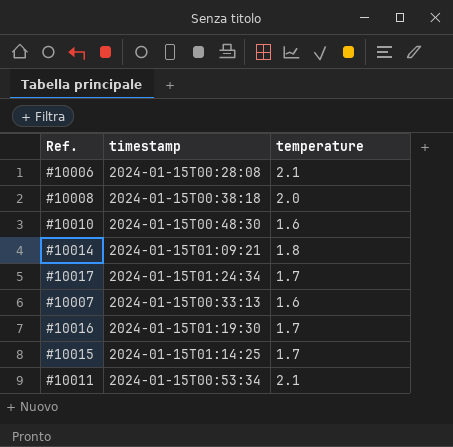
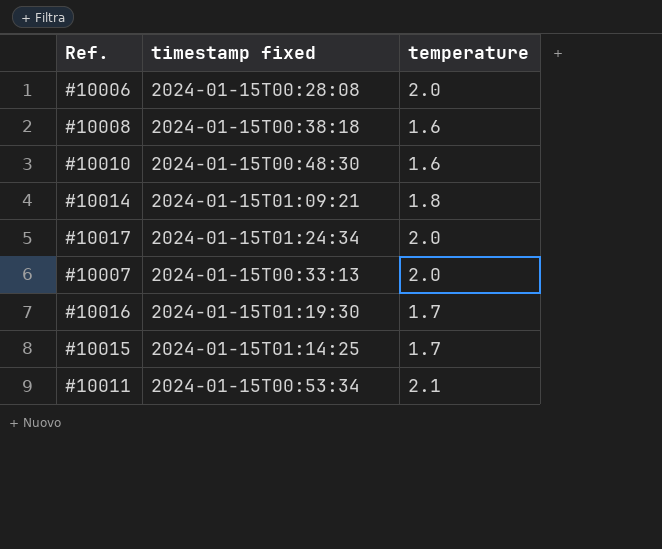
column name: timestamp -> timestamp fixed
#10006 | temperature: 2.1 -> 2.0
#10008 | temperature: 2.0 -> 1.6
#10017 | temperature: 1.7 -> 2.0
#10007 | temperature: 1.6 -> 2.0

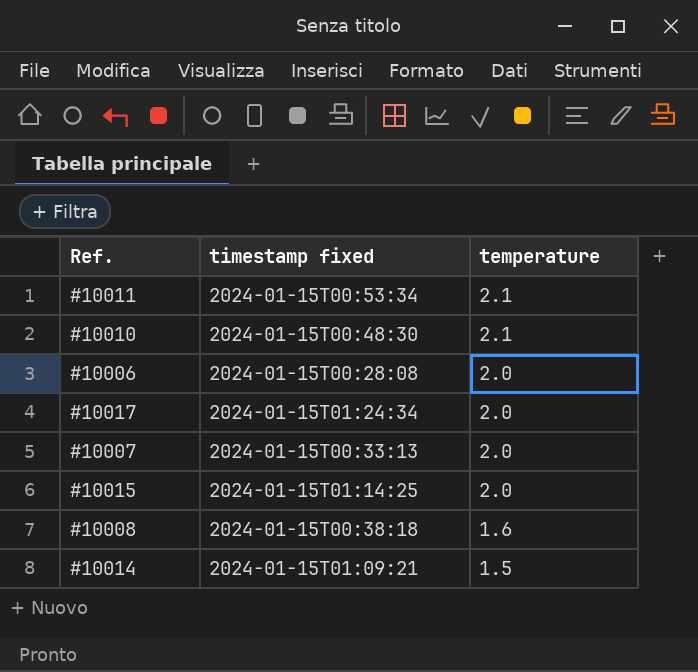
row order: none -> temperature descending
row #10016: 2024-01-15T01:19:30 | 1.7 -> none
#10010 | temperature: 1.6 -> 2.1
#10015 | temperature: 1.7 -> 2.0
#10014 | temperature: 1.8 -> 1.5

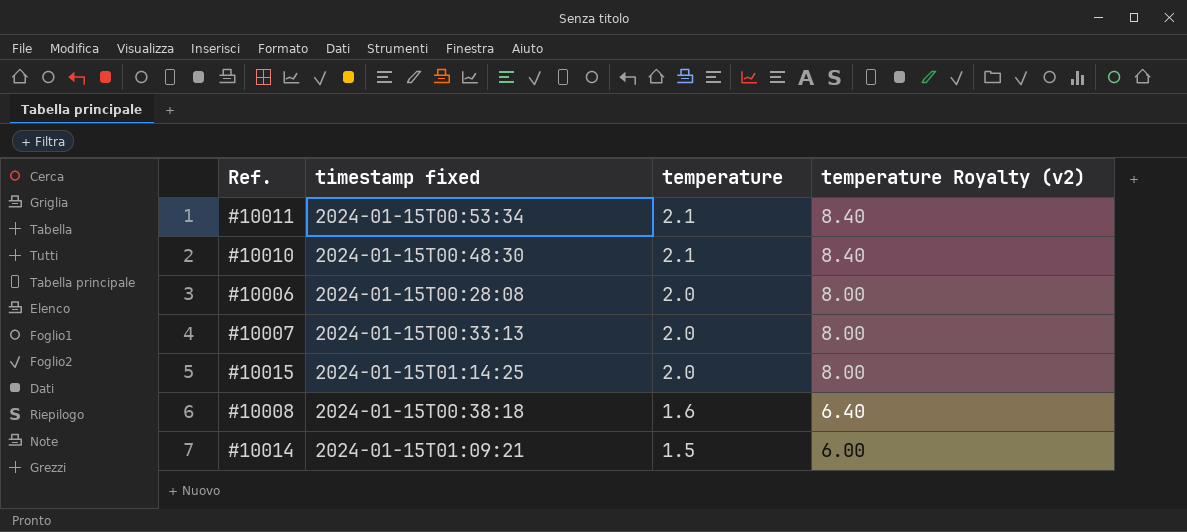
column temperature Royalty (v2) | formula: none -> [temperature] * 4
row #10017: 2024-01-15T01:24:34 | 2.0 -> none

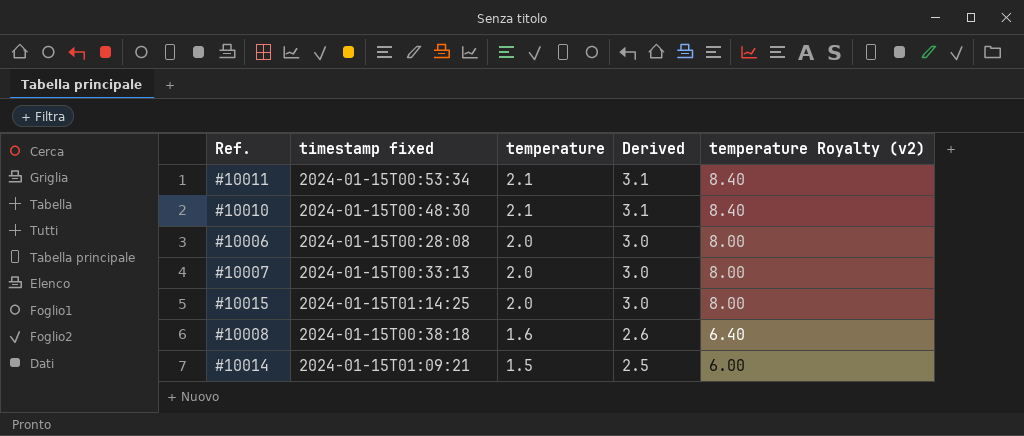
column Derived | formula: none -> [temperature] + 1

